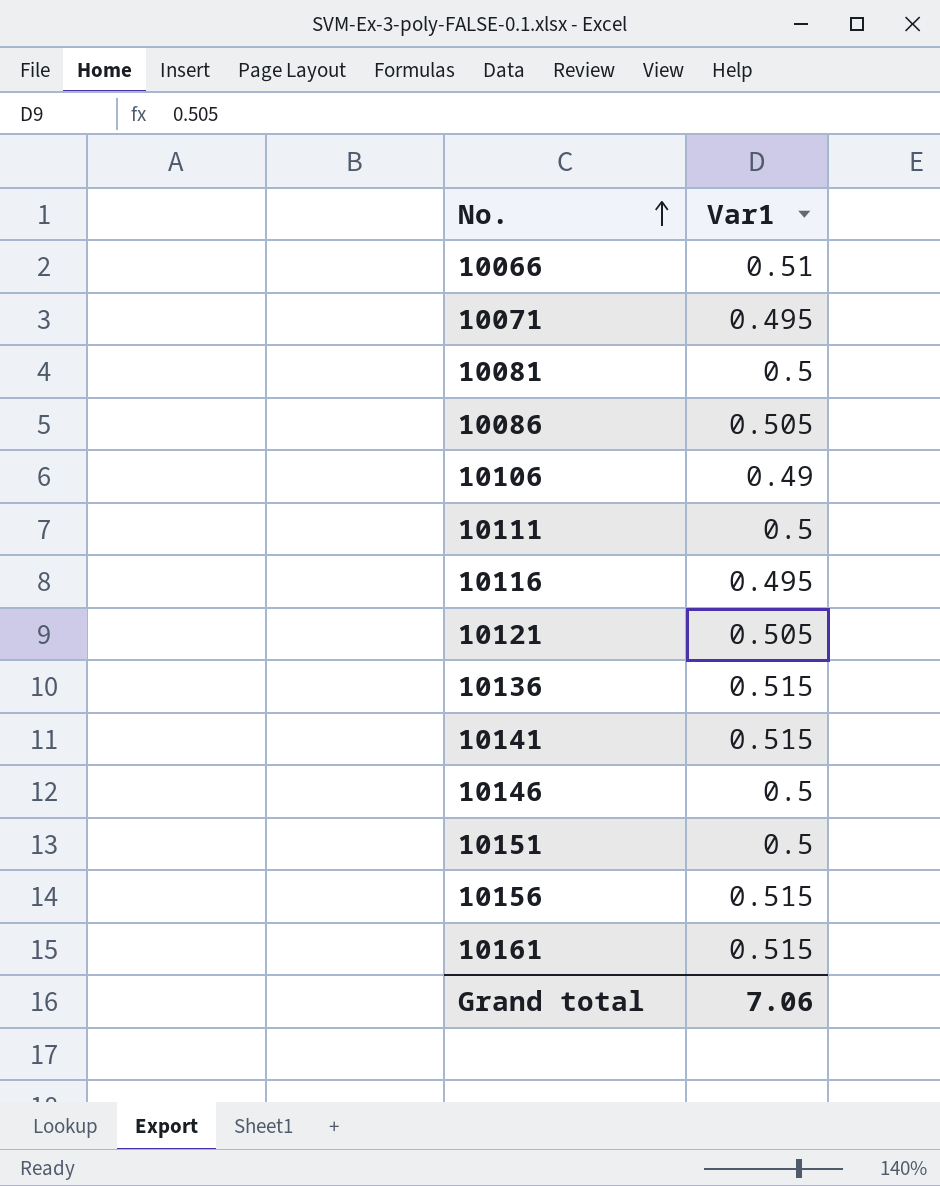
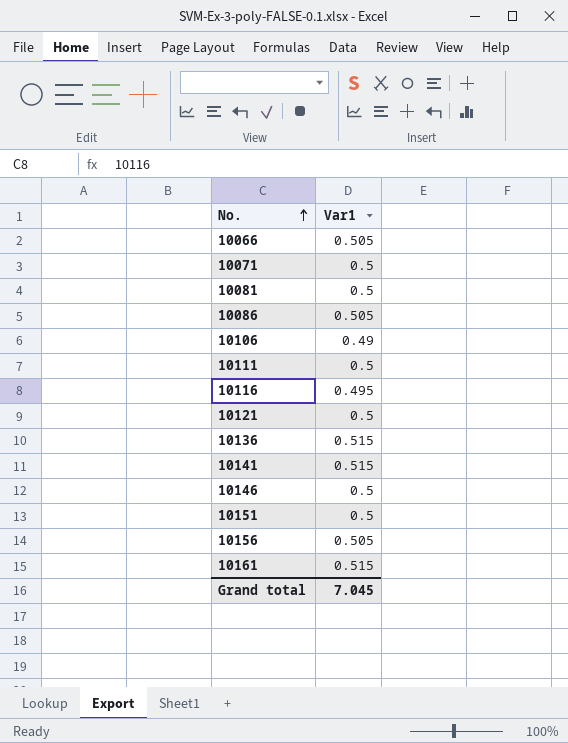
10066 | Var1: 0.51 -> 0.505
10071 | Var1: 0.495 -> 0.5
10121 | Var1: 0.505 -> 0.5
10156 | Var1: 0.515 -> 0.505
Grand total | Var1: 7.06 -> 7.045

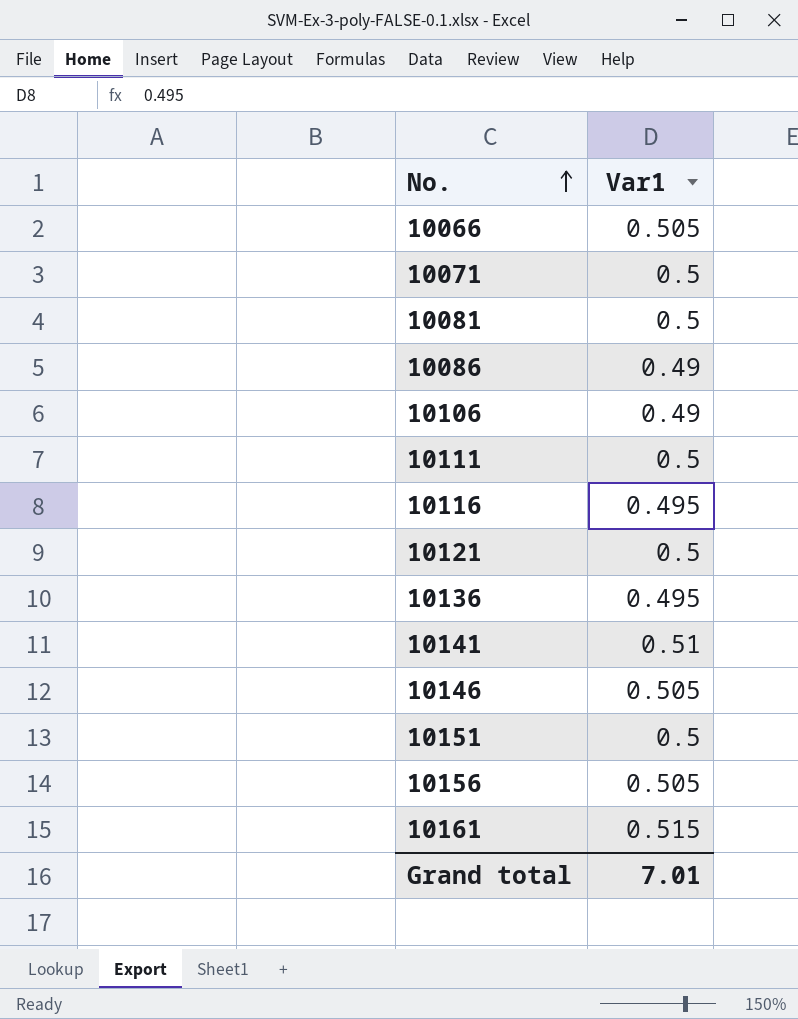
10086 | Var1: 0.505 -> 0.49
10136 | Var1: 0.515 -> 0.495
10141 | Var1: 0.515 -> 0.51
10146 | Var1: 0.5 -> 0.505
Grand total | Var1: 7.045 -> 7.01

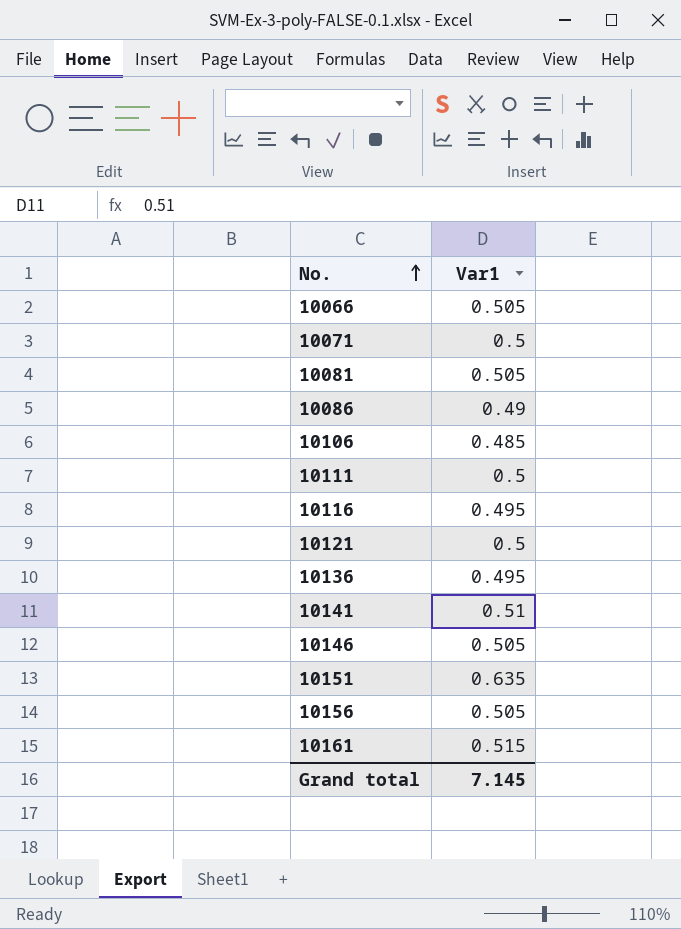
10081 | Var1: 0.5 -> 0.505
10106 | Var1: 0.49 -> 0.485
10151 | Var1: 0.5 -> 0.635
Grand total | Var1: 7.01 -> 7.145

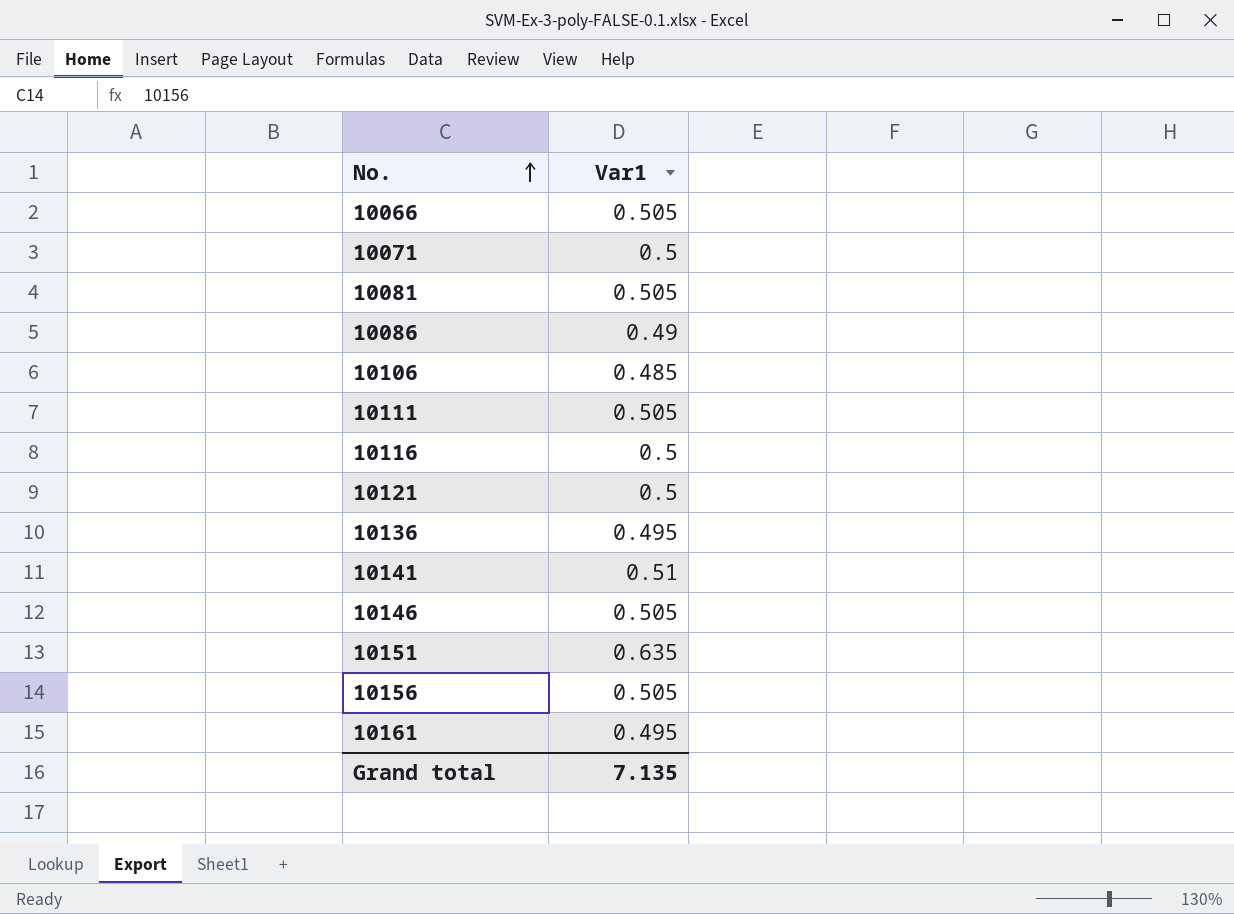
10111 | Var1: 0.5 -> 0.505
10116 | Var1: 0.495 -> 0.5
10161 | Var1: 0.515 -> 0.495
Grand total | Var1: 7.145 -> 7.135

